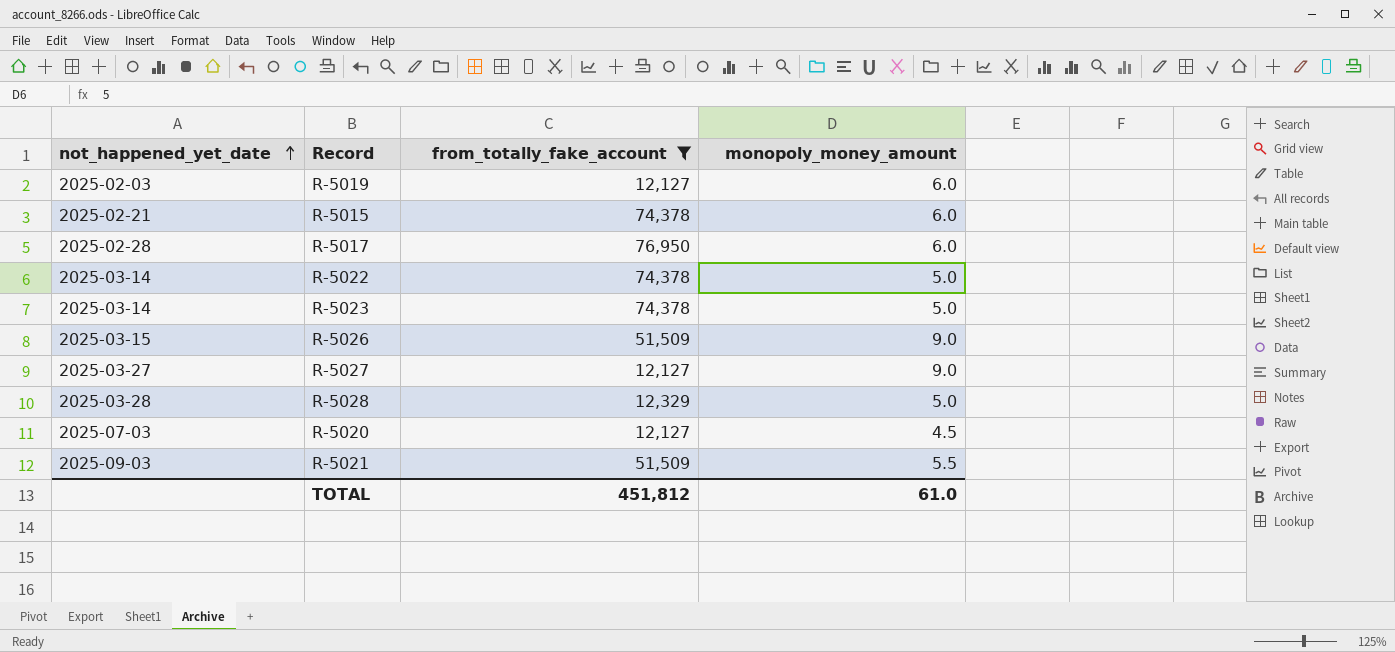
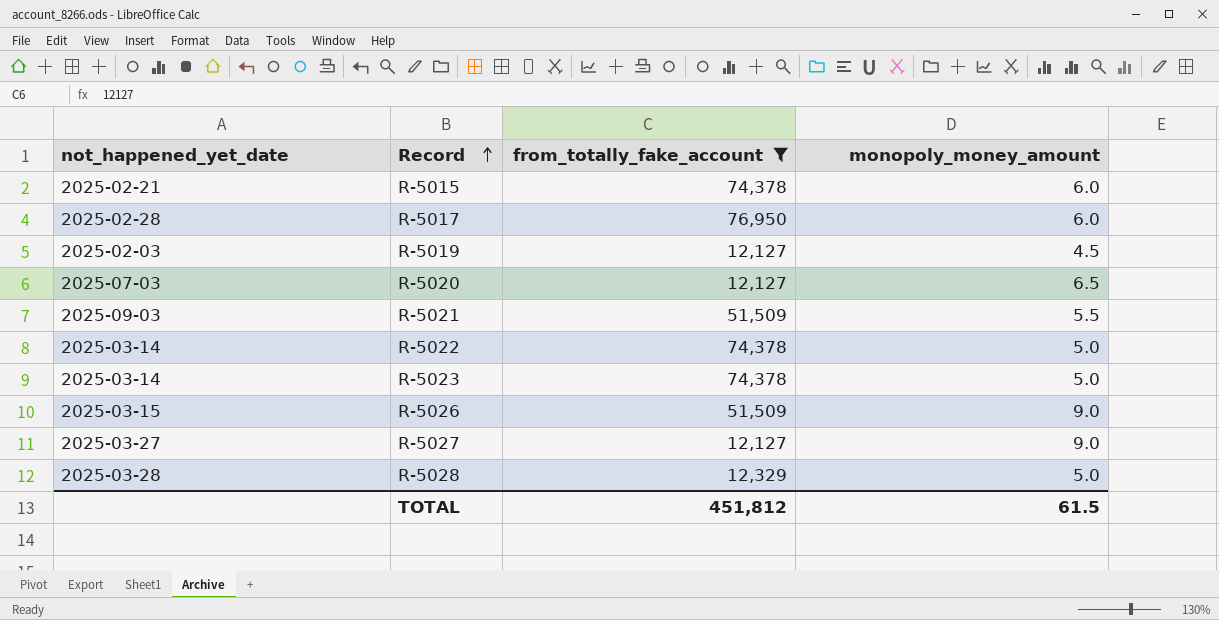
row order: not_happened_yet_date ascending -> Record ascending
R-5019 | monopoly_money_amount: 6.0 -> 4.5
R-5020 | monopoly_money_amount: 4.5 -> 6.5
TOTAL | monopoly_money_amount: 61.0 -> 61.5

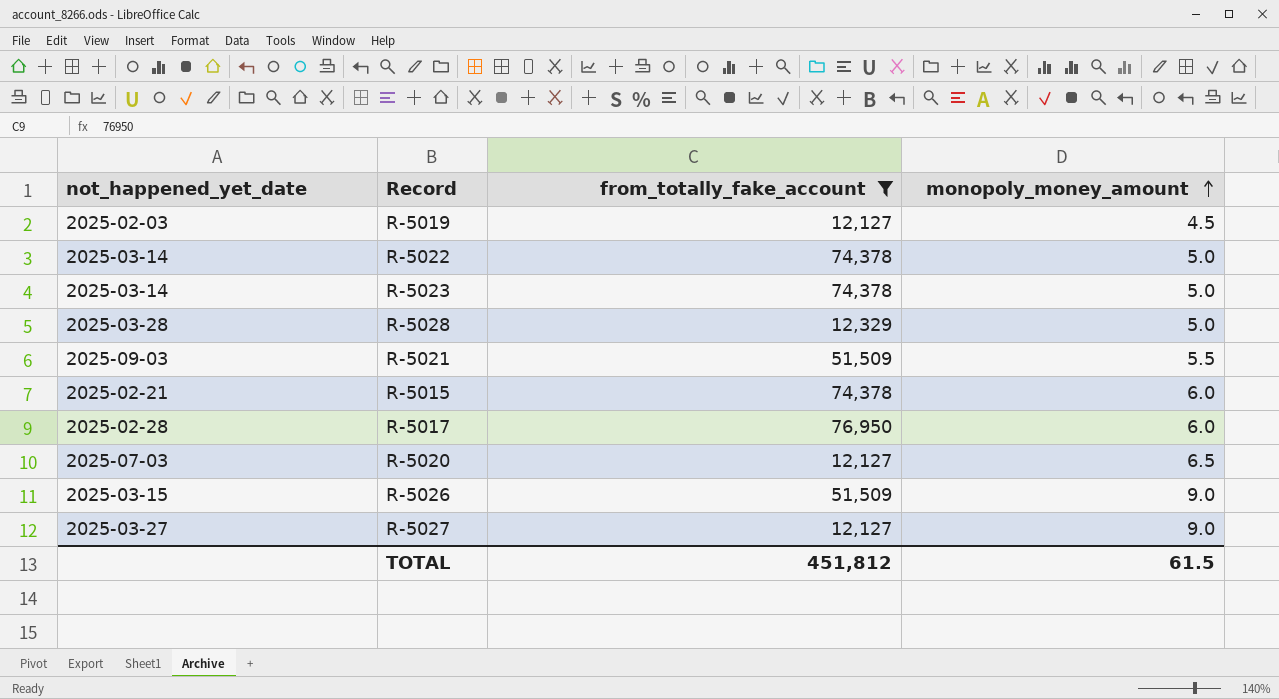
row order: Record ascending -> monopoly_money_amount ascending

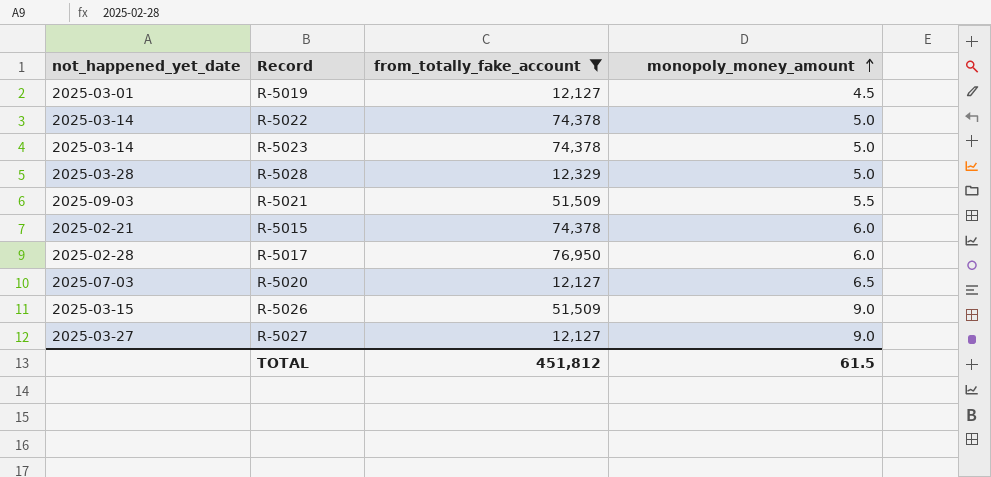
R-5019 | not_happened_yet_date: 2025-02-03 -> 2025-03-01

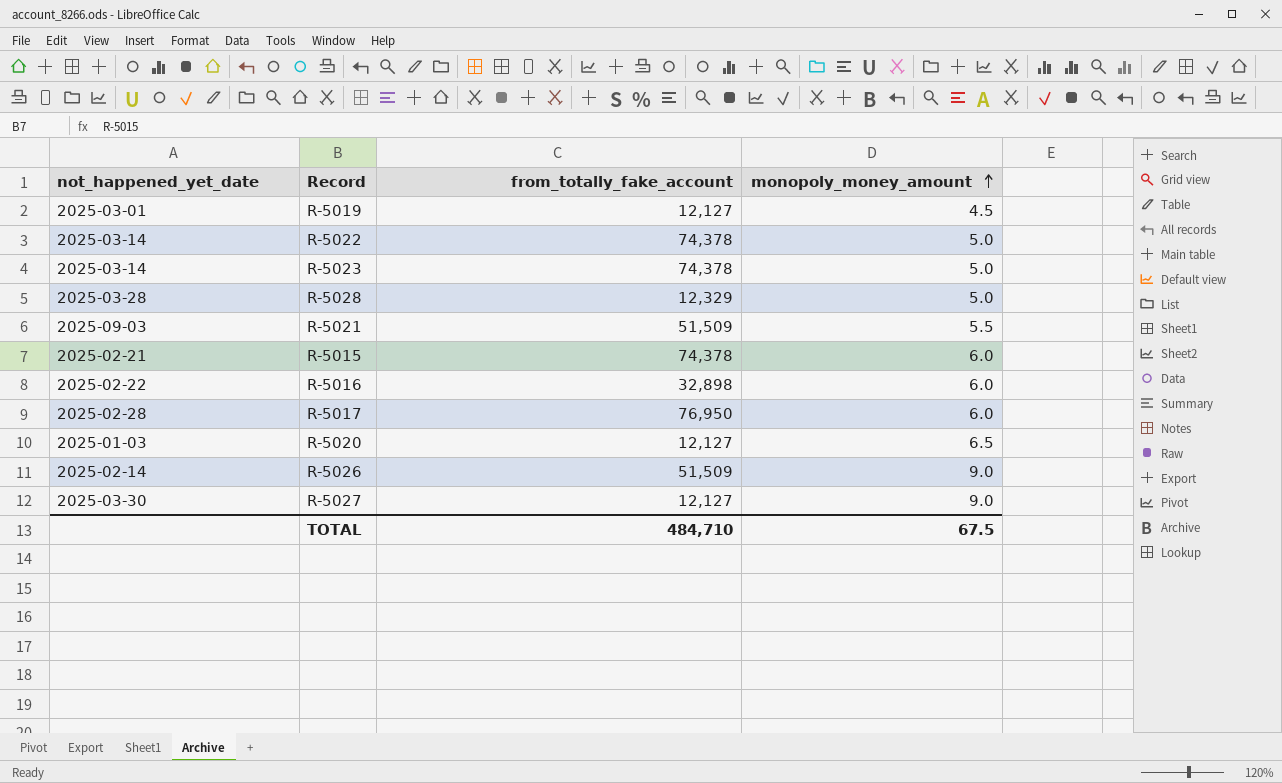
filter: from_totally_fake_account != 32,898 -> none
R-5020 | not_happened_yet_date: 2025-07-03 -> 2025-01-03
R-5026 | not_happened_yet_date: 2025-03-15 -> 2025-02-14
R-5027 | not_happened_yet_date: 2025-03-27 -> 2025-03-30
TOTAL | from_totally_fake_account: 451,812 -> 484,710
TOTAL | monopoly_money_amount: 61.5 -> 67.5

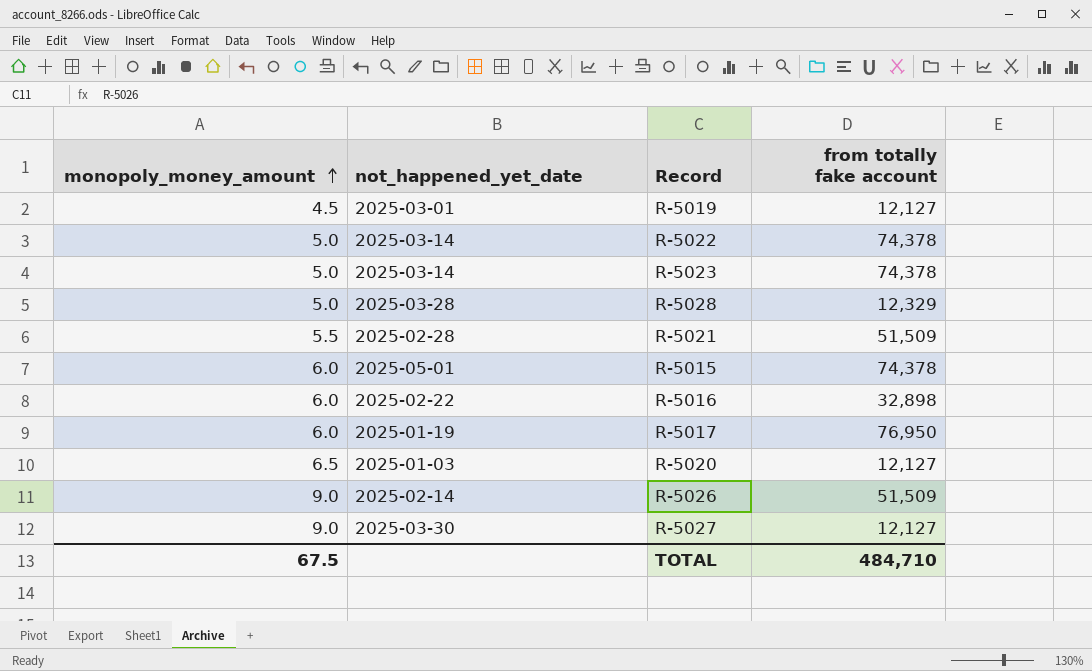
column monopoly_money_amount | position: 4 -> 1
column name: from_totally_fake_account -> from totally fake account
R-5021 | not_happened_yet_date: 2025-09-03 -> 2025-02-28
R-5015 | not_happened_yet_date: 2025-02-21 -> 2025-05-01
R-5017 | not_happened_yet_date: 2025-02-28 -> 2025-01-19

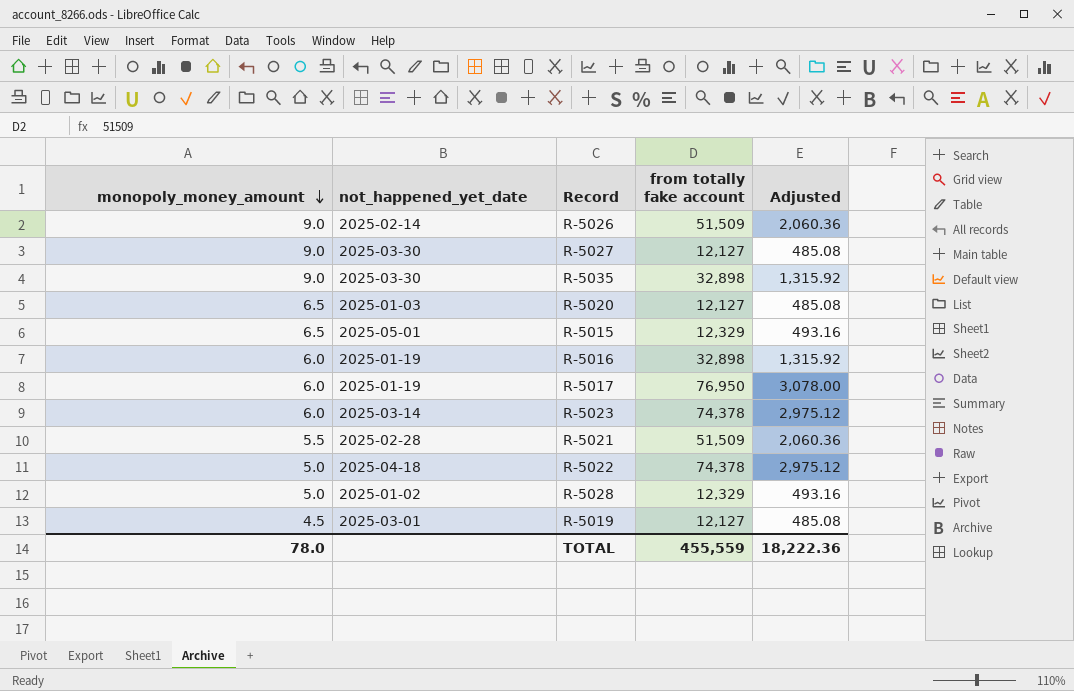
row order: monopoly_money_amount ascending -> monopoly_money_amount descending
column Adjusted | formula: none -> [from totally fake account] * 0.04
row R-5035: none -> 9.0 | 2025-03-30 | 32,898 | 1,315.92
R-5015 | monopoly_money_amount: 6.0 -> 6.5
R-5015 | from totally fake account: 74,378 -> 12,329
R-5016 | not_happened_yet_date: 2025-02-22 -> 2025-01-19
R-5023 | monopoly_money_amount: 5.0 -> 6.0
R-5022 | not_happened_yet_date: 2025-03-14 -> 2025-04-18
R-5028 | not_happened_yet_date: 2025-03-28 -> 2025-01-02
TOTAL | monopoly_money_amount: 67.5 -> 78.0
TOTAL | from totally fake account: 484,710 -> 455,559

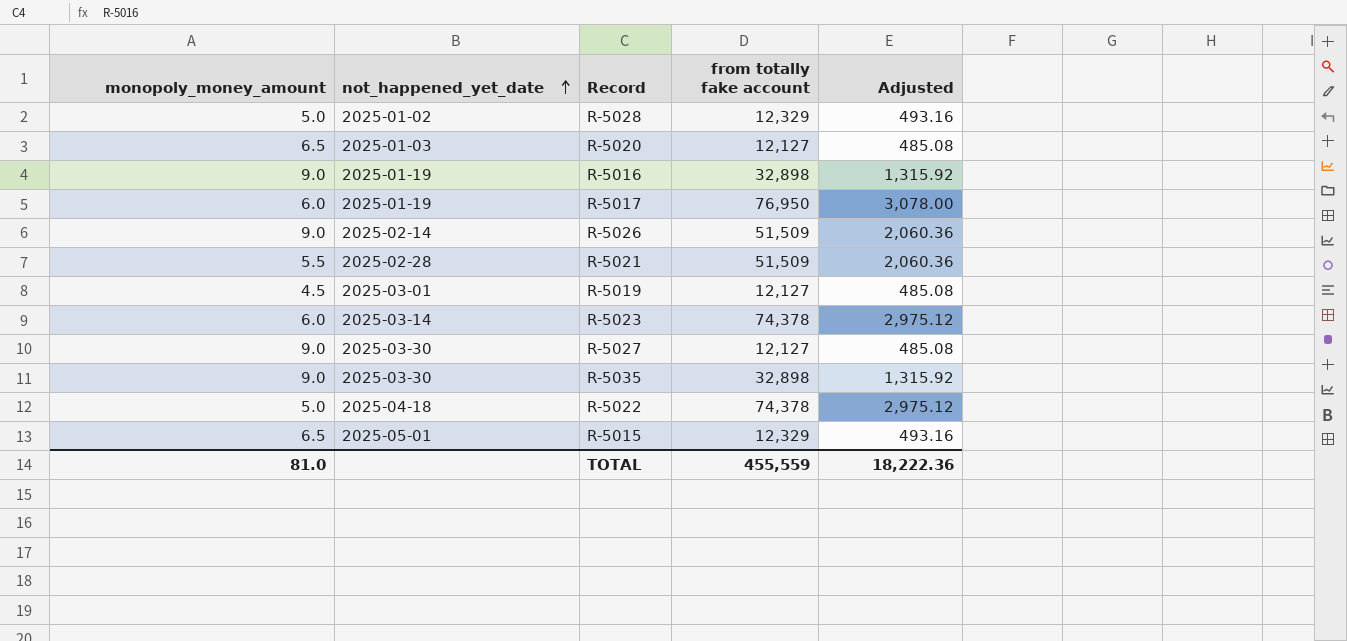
row order: monopoly_money_amount descending -> not_happened_yet_date ascending
R-5016 | monopoly_money_amount: 6.0 -> 9.0
TOTAL | monopoly_money_amount: 78.0 -> 81.0

